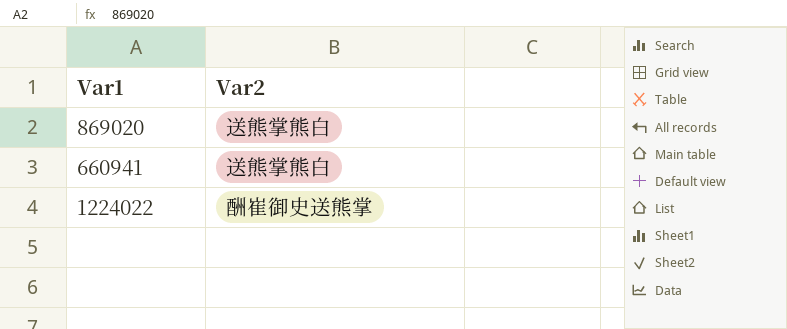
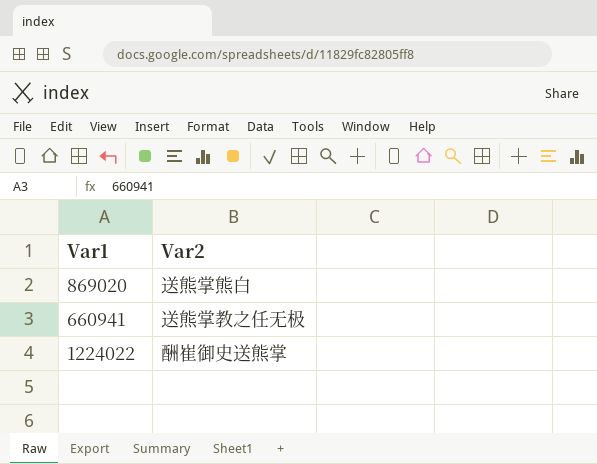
660941 | Var2: 送熊掌熊白 -> 送熊掌教之任无极

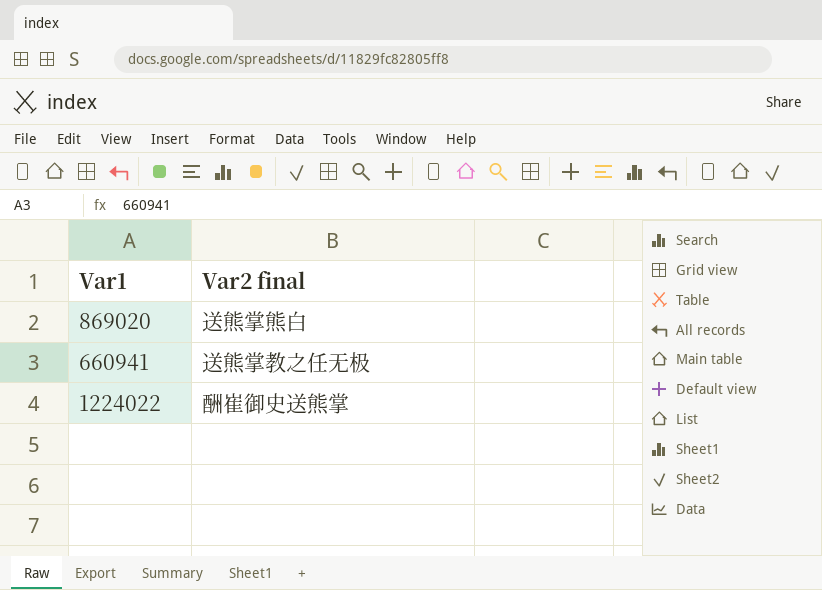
column name: Var2 -> Var2 final

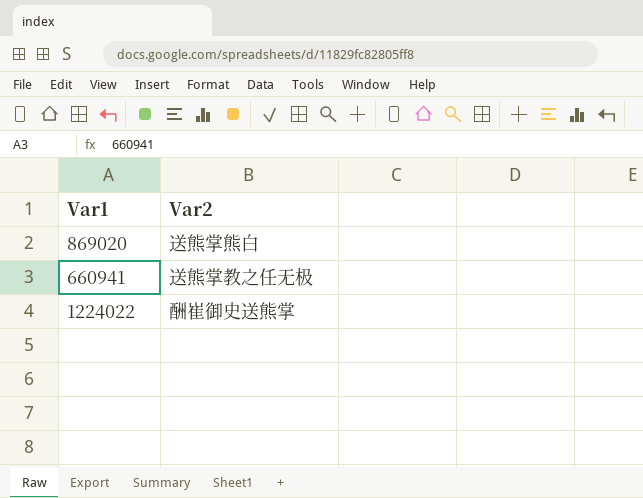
column name: Var2 final -> Var2

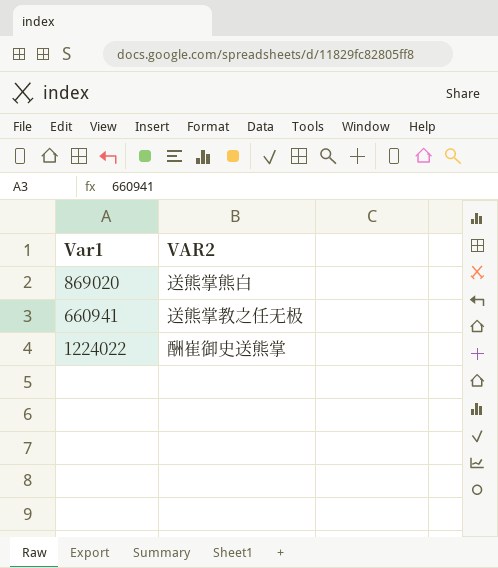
column name: Var2 -> VAR2

